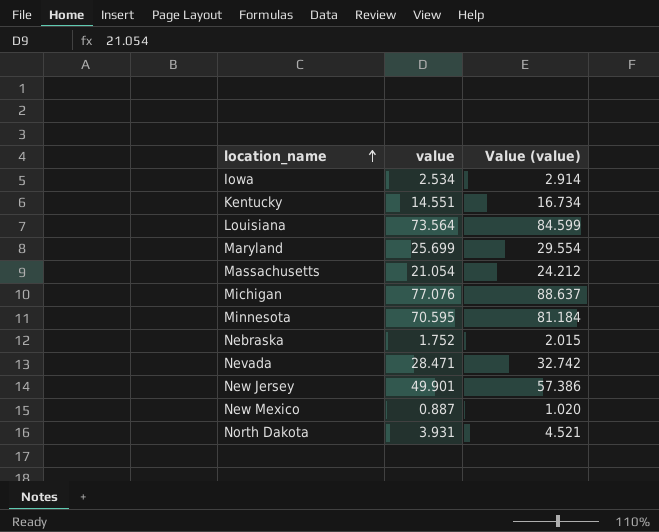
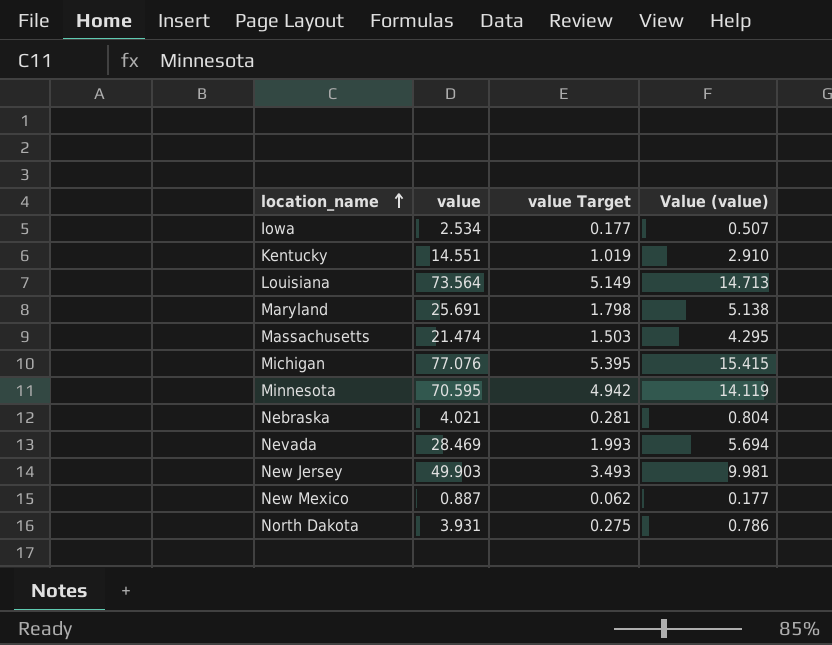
column value Target | formula: none -> [value] * 0.07
column Value (value) | formula: [value] * 1.15 -> [value] * 0.2
Maryland | value: 25.699 -> 25.691
Massachusetts | value: 21.054 -> 21.474
Nebraska | value: 1.752 -> 4.021
Nevada | value: 28.471 -> 28.469
New Jersey | value: 49.901 -> 49.903

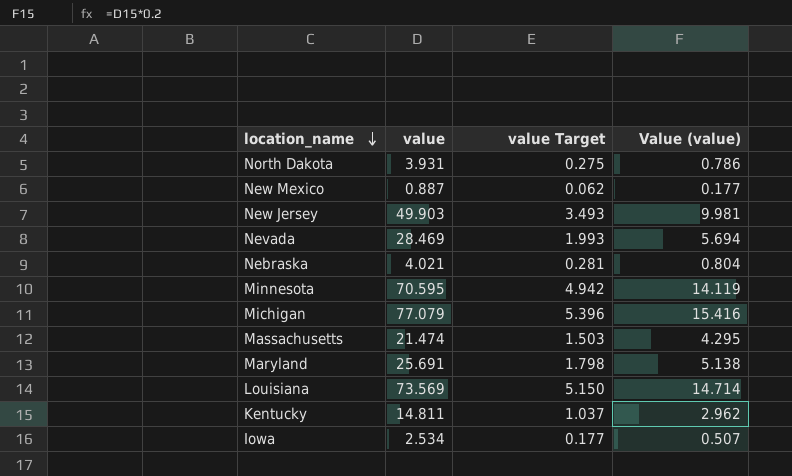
row order: location_name ascending -> location_name descending
Michigan | value: 77.076 -> 77.079
Michigan | value Target: 5.395 -> 5.396
Michigan | Value (value): 15.415 -> 15.416
Louisiana | value: 73.564 -> 73.569
Louisiana | value Target: 5.149 -> 5.150
Louisiana | Value (value): 14.713 -> 14.714
Kentucky | value: 14.551 -> 14.811
Kentucky | value Target: 1.019 -> 1.037
Kentucky | Value (value): 2.910 -> 2.962

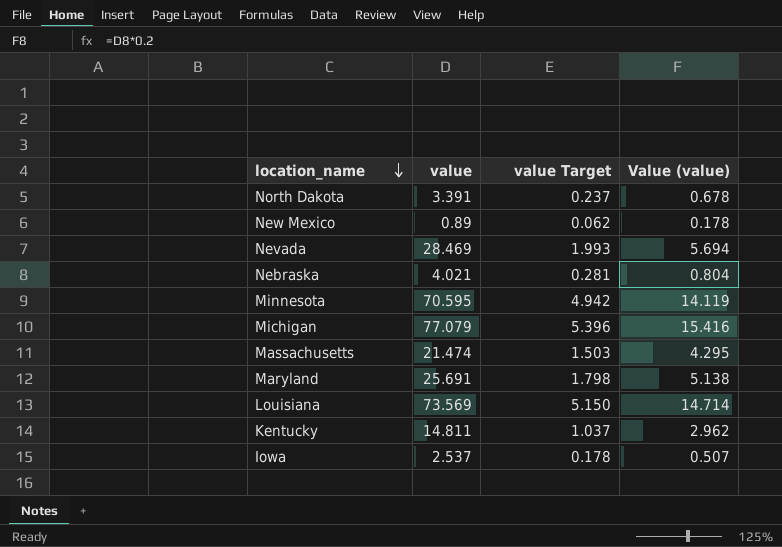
row New Jersey: 49.903 | 3.493 | 9.981 -> none
North Dakota | value: 3.931 -> 3.391
North Dakota | value Target: 0.275 -> 0.237
North Dakota | Value (value): 0.786 -> 0.678
New Mexico | value: 0.887 -> 0.89
New Mexico | Value (value): 0.177 -> 0.178
Iowa | value: 2.534 -> 2.537
Iowa | value Target: 0.177 -> 0.178

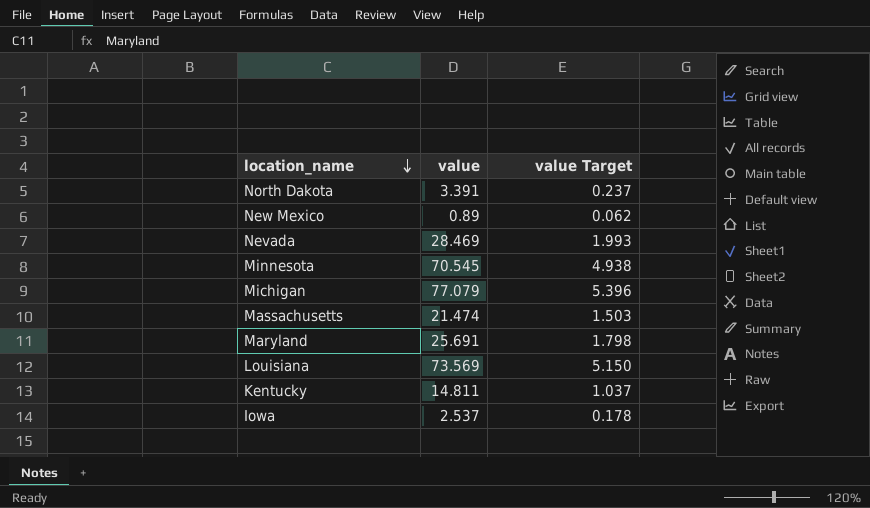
column Value (value) | formula: [value] * 0.2 -> none
row Nebraska: 4.021 | 0.281 | 0.804 -> none
Minnesota | value: 70.595 -> 70.545
Minnesota | value Target: 4.942 -> 4.938

